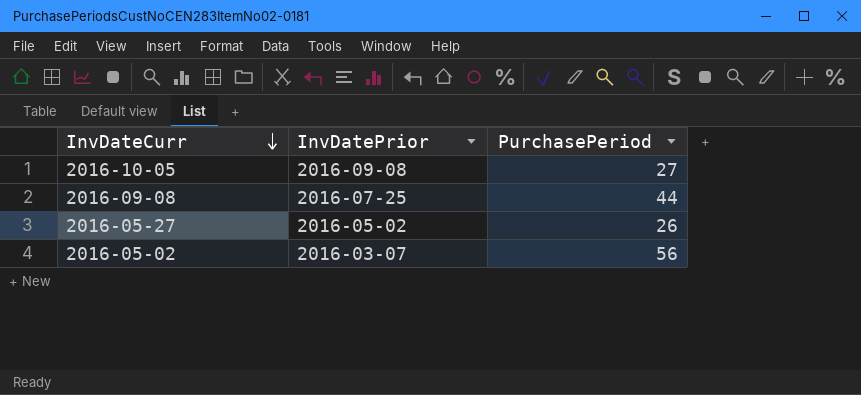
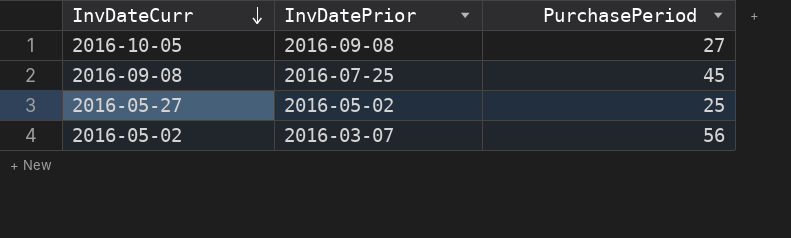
2016-09-08 | PurchasePeriod: 44 -> 45
2016-05-27 | PurchasePeriod: 26 -> 25

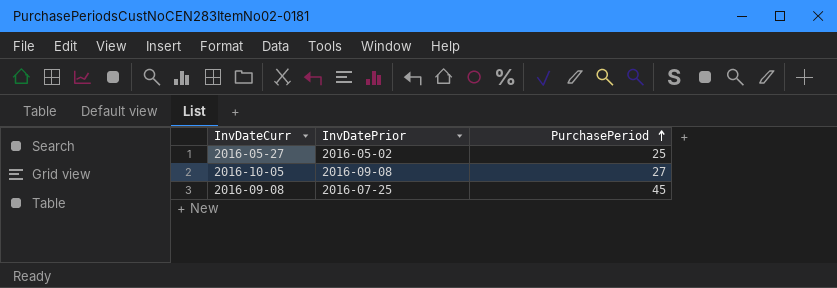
row order: InvDateCurr descending -> PurchasePeriod ascending
row 2016-05-02: 2016-03-07 | 56 -> none

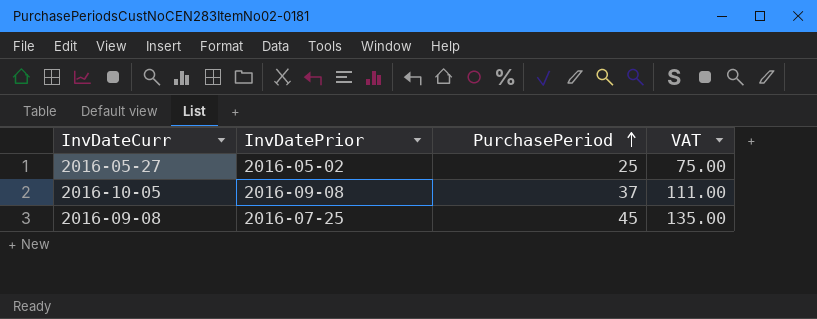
column VAT | formula: none -> [PurchasePeriod] * 3
2016-10-05 | PurchasePeriod: 27 -> 37

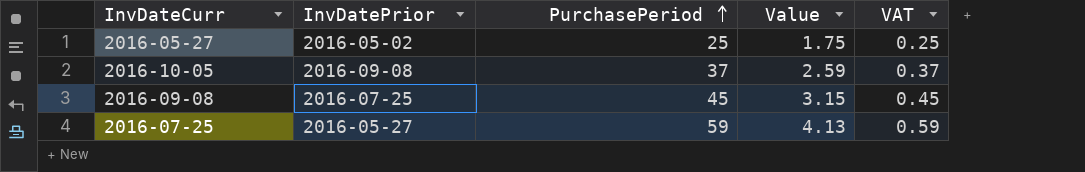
column Value | formula: none -> [PurchasePeriod] * 0.07
column VAT | formula: [PurchasePeriod] * 3 -> [PurchasePeriod] * 0.01
row 2016-07-25: none -> 2016-05-27 | 59 | 4.13 | 0.59

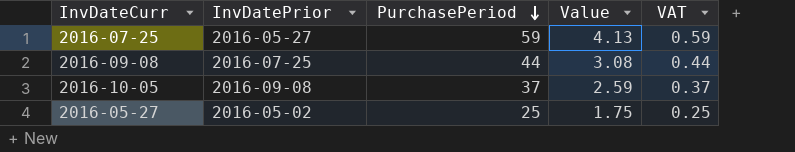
row order: PurchasePeriod ascending -> PurchasePeriod descending
2016-09-08 | PurchasePeriod: 45 -> 44
2016-09-08 | Value: 3.15 -> 3.08
2016-09-08 | VAT: 0.45 -> 0.44

